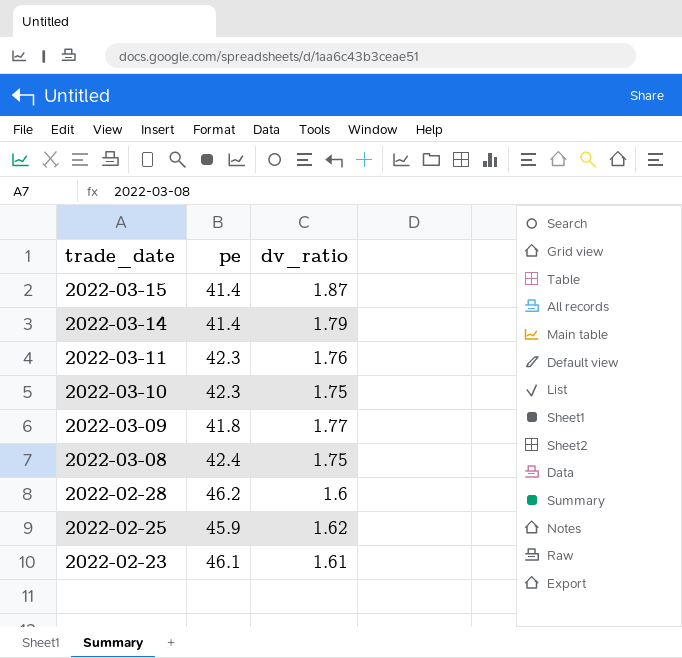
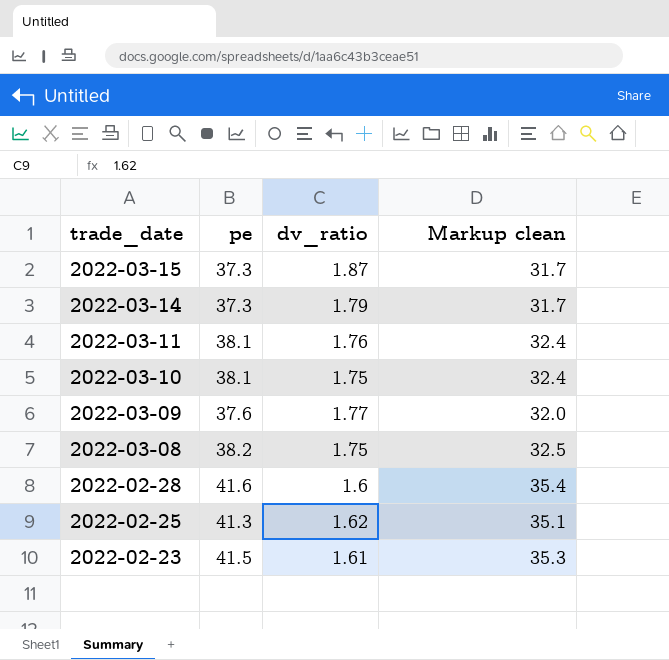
column Markup clean | formula: none -> [pe] * 0.85
2022-03-15 | pe: 41.4 -> 37.3
2022-03-14 | pe: 41.4 -> 37.3
2022-03-11 | pe: 42.3 -> 38.1
2022-03-10 | pe: 42.3 -> 38.1
2022-03-09 | pe: 41.8 -> 37.6
2022-03-08 | pe: 42.4 -> 38.2
2022-02-28 | pe: 46.2 -> 41.6
2022-02-25 | pe: 45.9 -> 41.3
2022-02-23 | pe: 46.1 -> 41.5

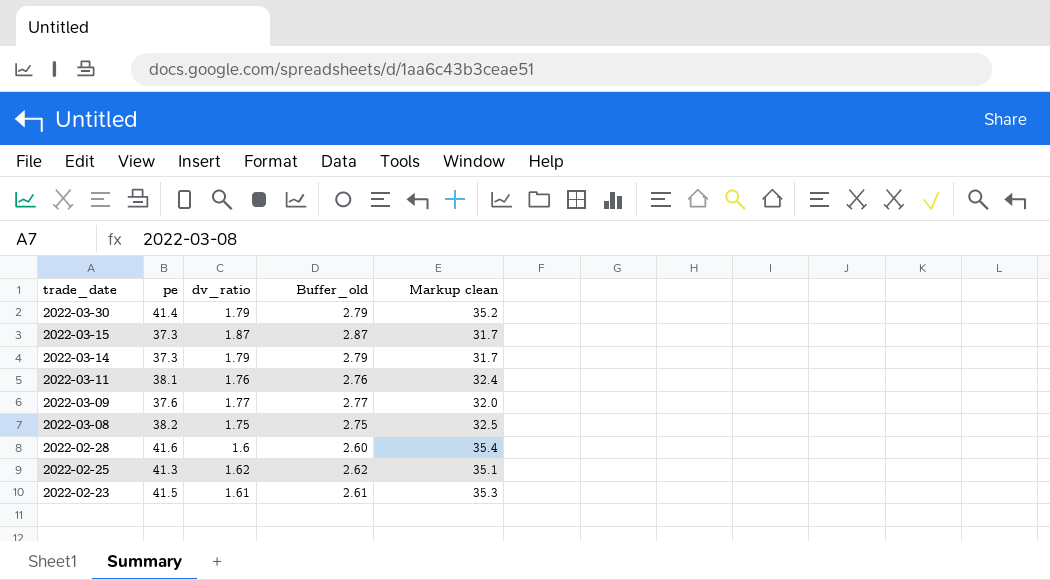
column Buffer_old | formula: none -> [dv_ratio] + 1
row 2022-03-10: 38.1 | 1.75 | 32.4 -> none
row 2022-03-30: none -> 41.4 | 1.79 | 2.79 | 35.2

